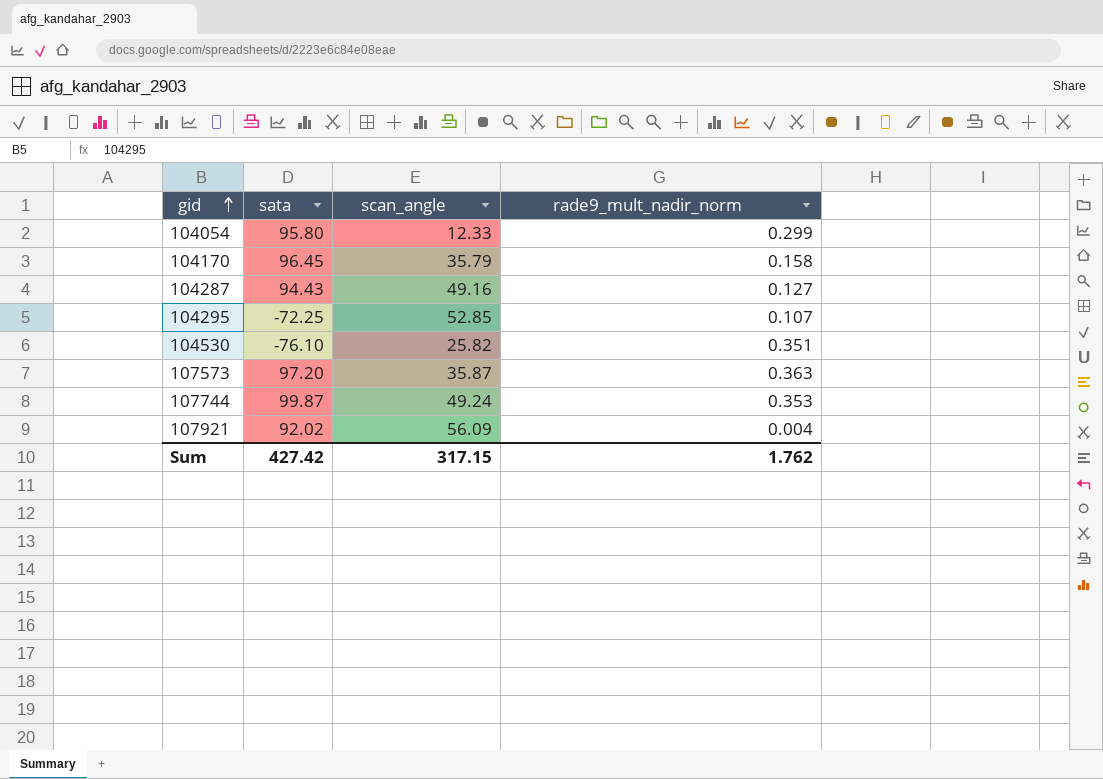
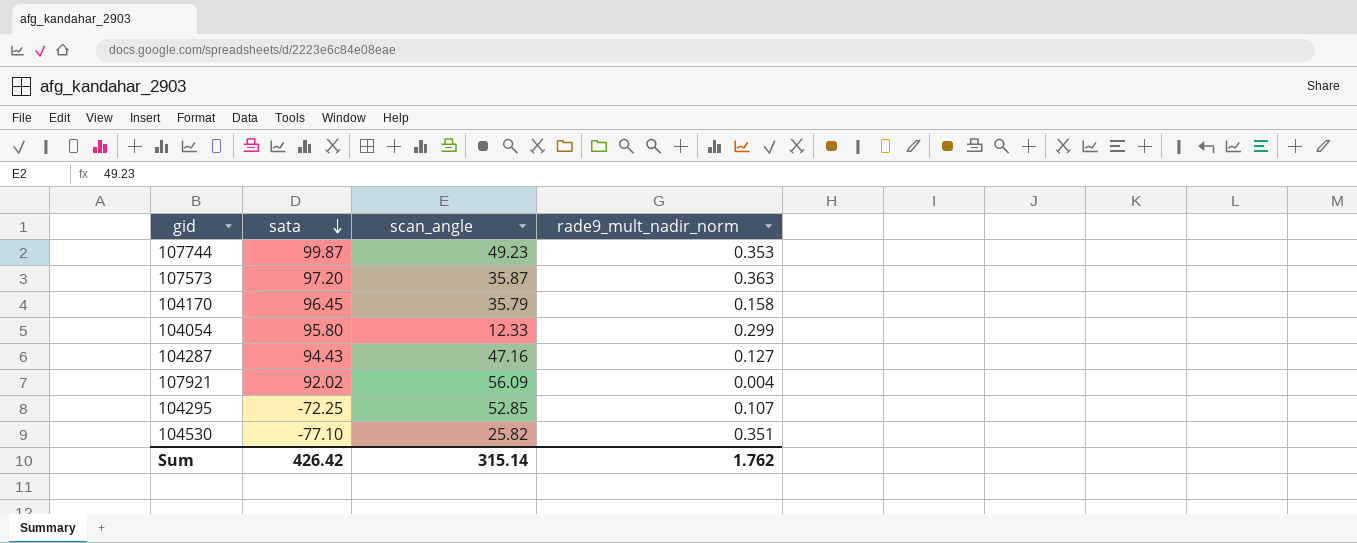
row order: gid ascending -> sata descending
107744 | scan_angle: 49.24 -> 49.23
104287 | scan_angle: 49.16 -> 47.16
104530 | sata: -76.10 -> -77.10
Sum | sata: 427.42 -> 426.42
Sum | scan_angle: 317.15 -> 315.14

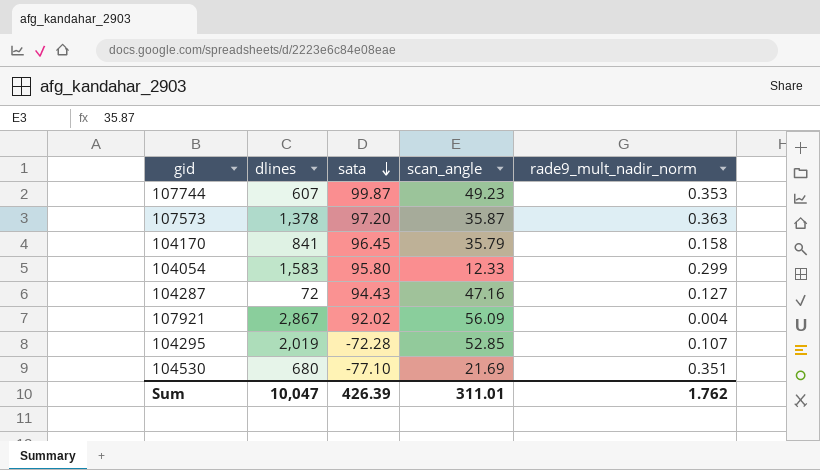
column dlines | position: none -> 2
104295 | sata: -72.25 -> -72.28
104530 | scan_angle: 25.82 -> 21.69
Sum | sata: 426.42 -> 426.39
Sum | scan_angle: 315.14 -> 311.01

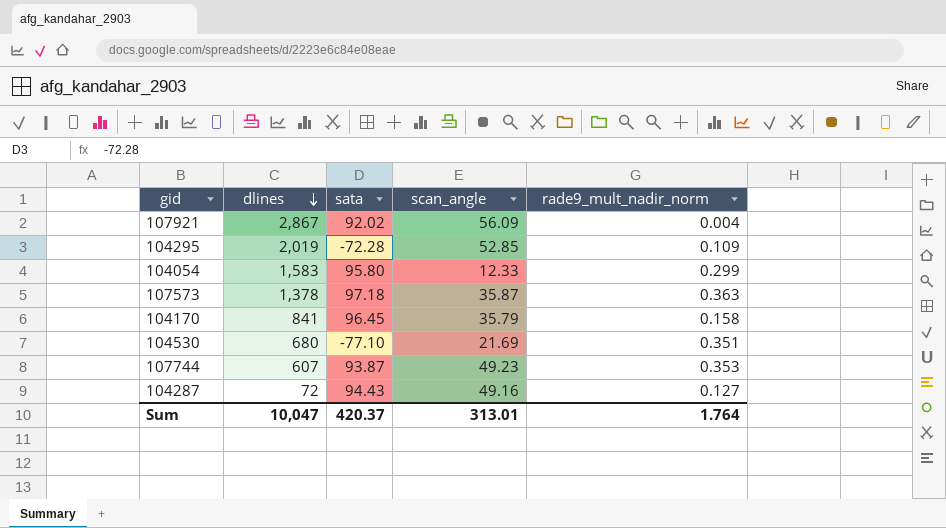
row order: sata descending -> dlines descending
104295 | rade9_mult_nadir_norm: 0.107 -> 0.109
107573 | sata: 97.20 -> 97.18
107744 | sata: 99.87 -> 93.87
104287 | scan_angle: 47.16 -> 49.16
Sum | sata: 426.39 -> 420.37
Sum | scan_angle: 311.01 -> 313.01
Sum | rade9_mult_nadir_norm: 1.762 -> 1.764

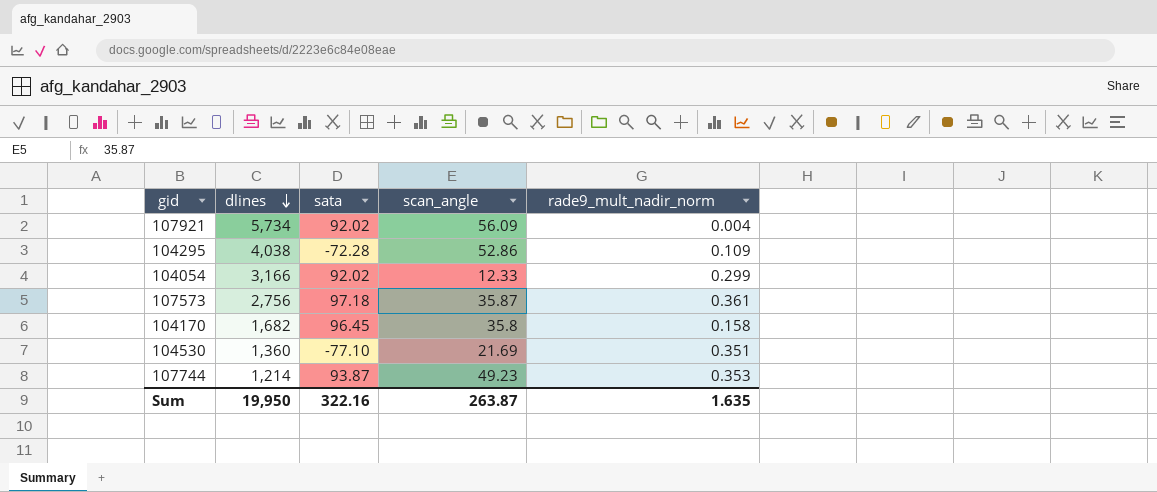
row 104287: 72 | 94.43 | 49.16 | 0.127 -> none
107921 | dlines: 2,867 -> 5,734
104295 | dlines: 2,019 -> 4,038
104295 | scan_angle: 52.85 -> 52.86
104054 | dlines: 1,583 -> 3,166
104054 | sata: 95.80 -> 92.02
107573 | dlines: 1,378 -> 2,756
107573 | rade9_mult_nadir_norm: 0.363 -> 0.361
104170 | dlines: 841 -> 1,682
104170 | scan_angle: 35.79 -> 35.8
104530 | dlines: 680 -> 1,360
107744 | dlines: 607 -> 1,214
Sum | dlines: 10,047 -> 19,950
Sum | sata: 420.37 -> 322.16
Sum | scan_angle: 313.01 -> 263.87
Sum | rade9_mult_nadir_norm: 1.764 -> 1.635

